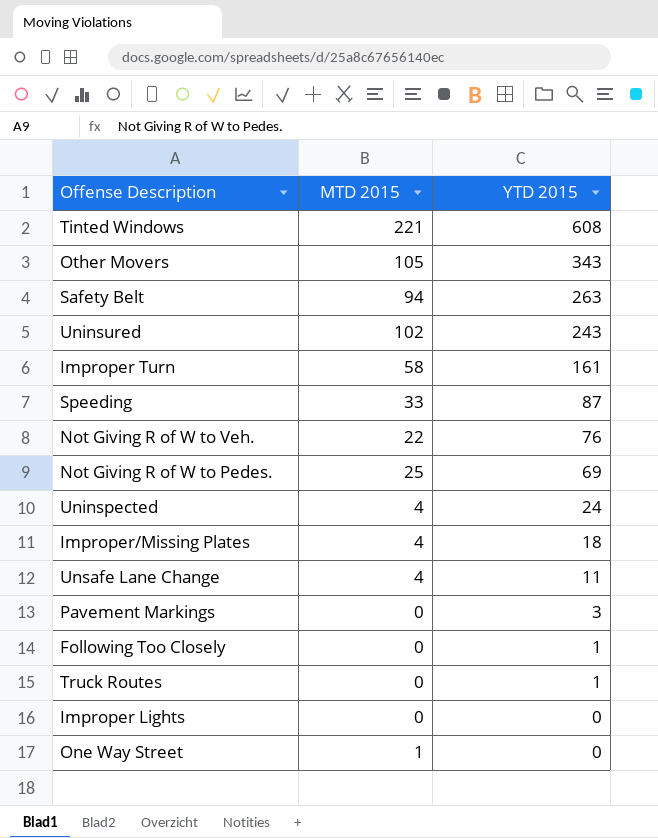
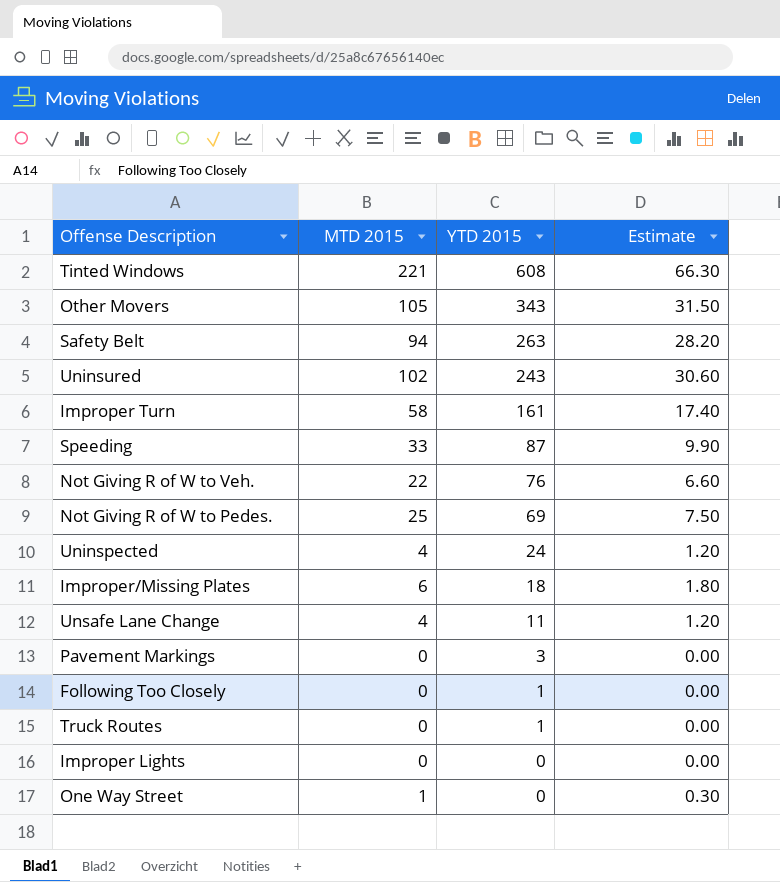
column Estimate | formula: none -> [MTD 2015] * 0.3
Improper/Missing Plates | MTD 2015: 4 -> 6

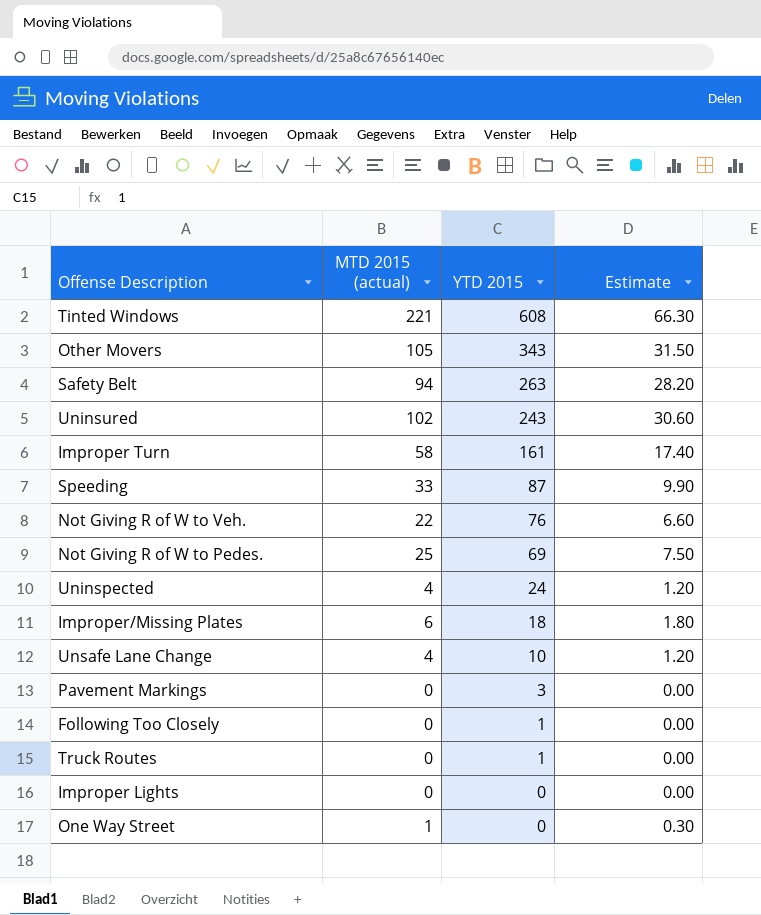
column name: MTD 2015 -> MTD 2015 (actual)
Unsafe Lane Change | YTD 2015: 11 -> 10

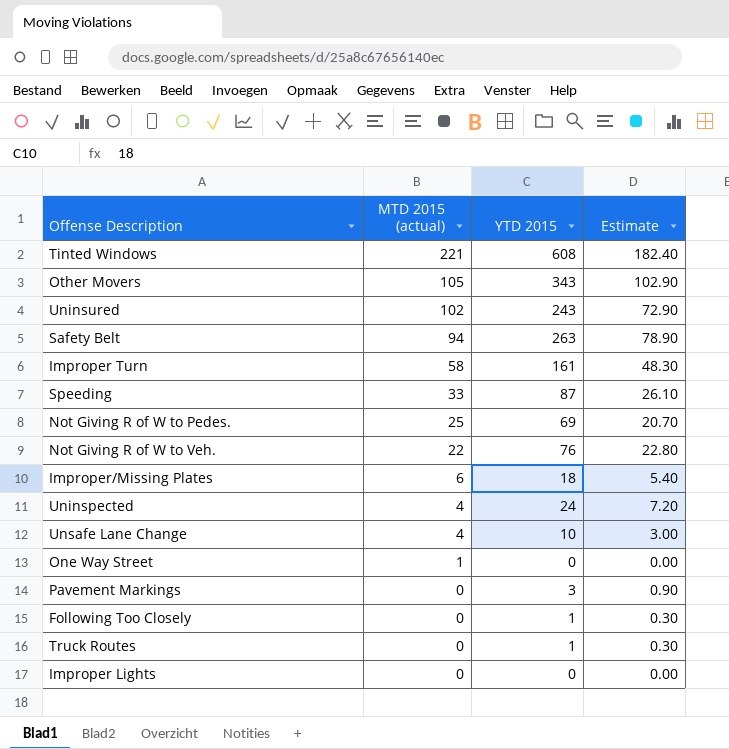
row order: YTD 2015 descending -> MTD 2015 (actual) descending
column Estimate | formula: [MTD 2015 (actual)] * 0.3 -> [YTD 2015] * 0.3

